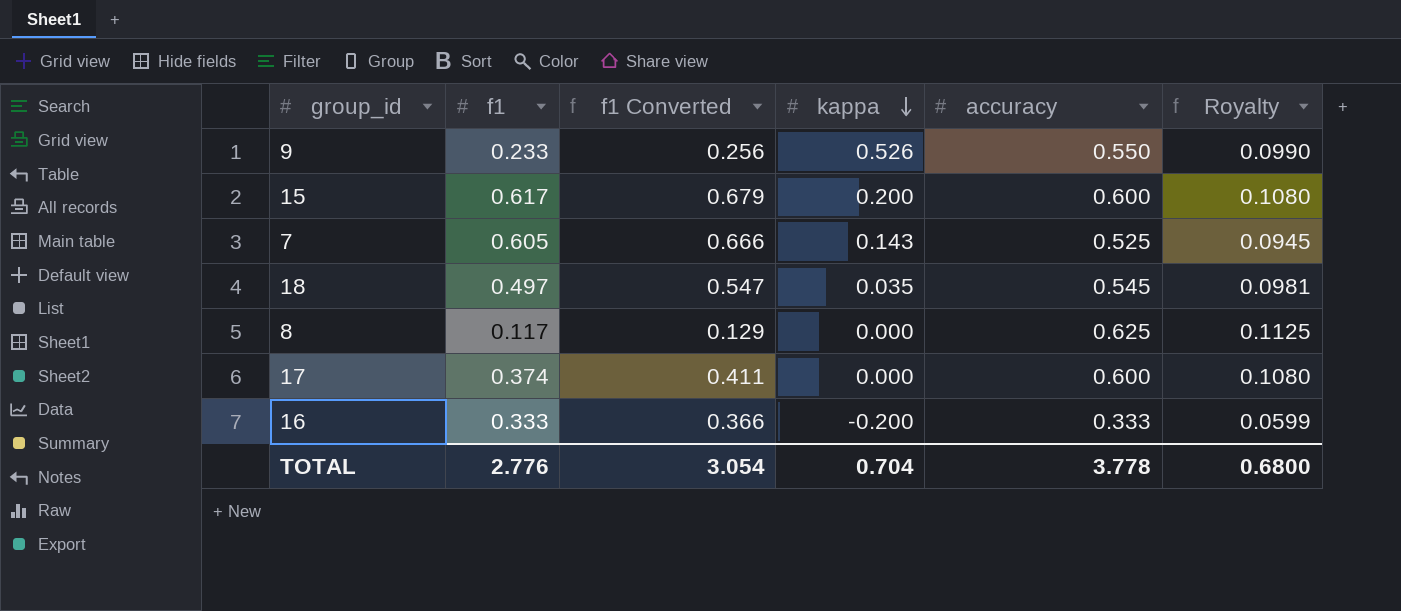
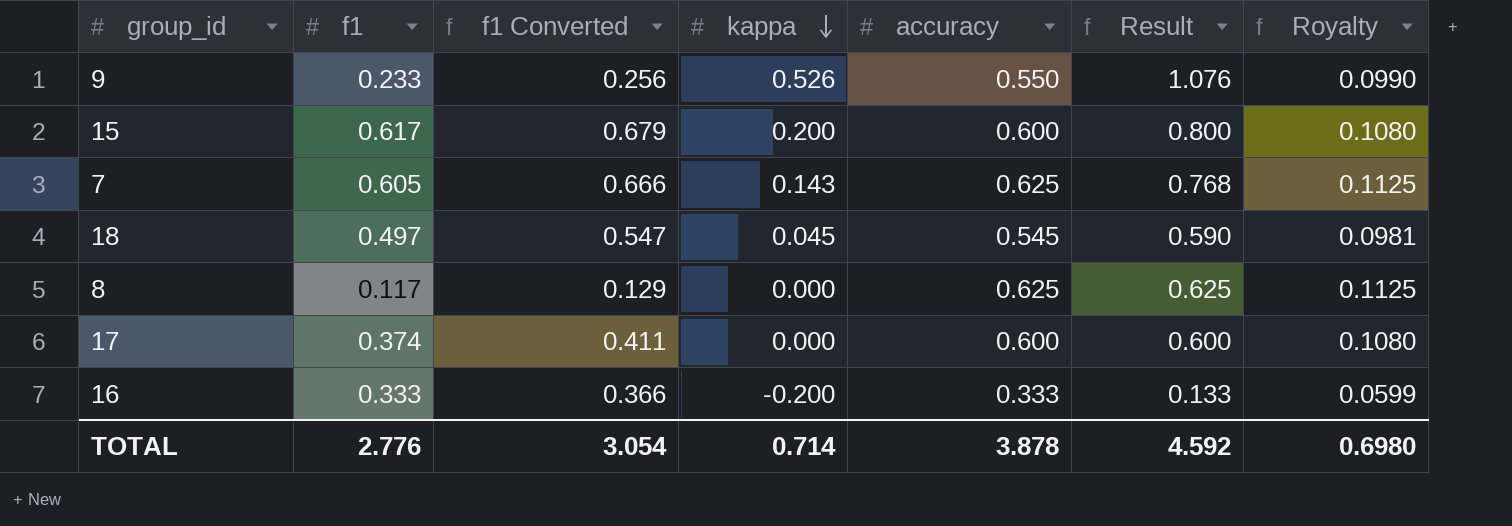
column Result | formula: none -> [kappa] + [accuracy]
7 | accuracy: 0.525 -> 0.625
7 | Royalty: 0.0945 -> 0.1125
18 | kappa: 0.035 -> 0.045
TOTAL | kappa: 0.704 -> 0.714
TOTAL | accuracy: 3.778 -> 3.878
TOTAL | Royalty: 0.6800 -> 0.6980

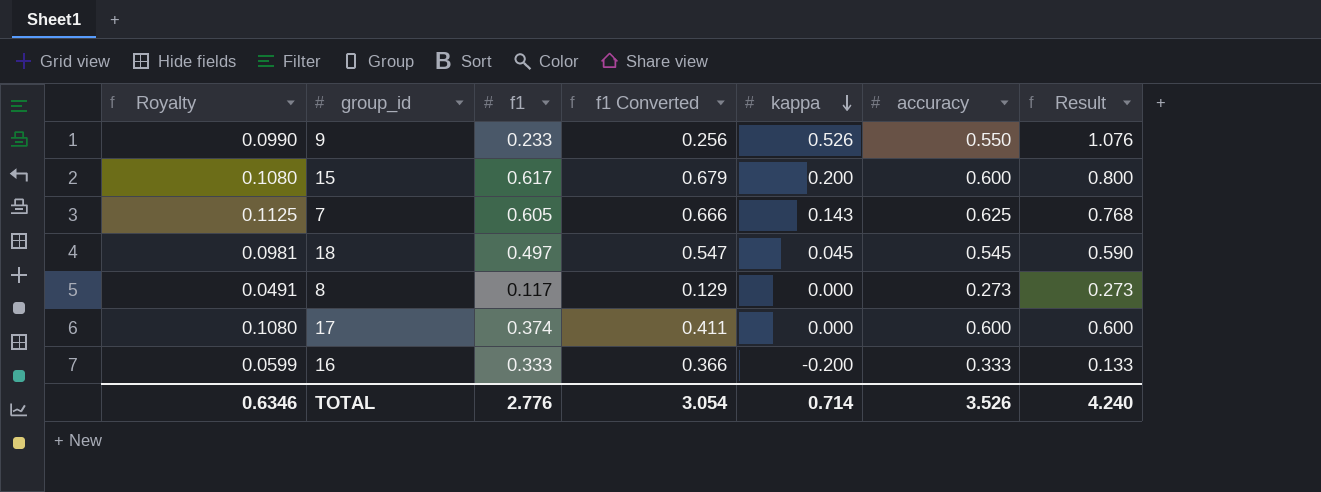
column Royalty | position: 7 -> 1
8 | Royalty: 0.1125 -> 0.0491
8 | accuracy: 0.625 -> 0.273
8 | Result: 0.625 -> 0.273
TOTAL | Royalty: 0.6980 -> 0.6346
TOTAL | accuracy: 3.878 -> 3.526
TOTAL | Result: 4.592 -> 4.240

